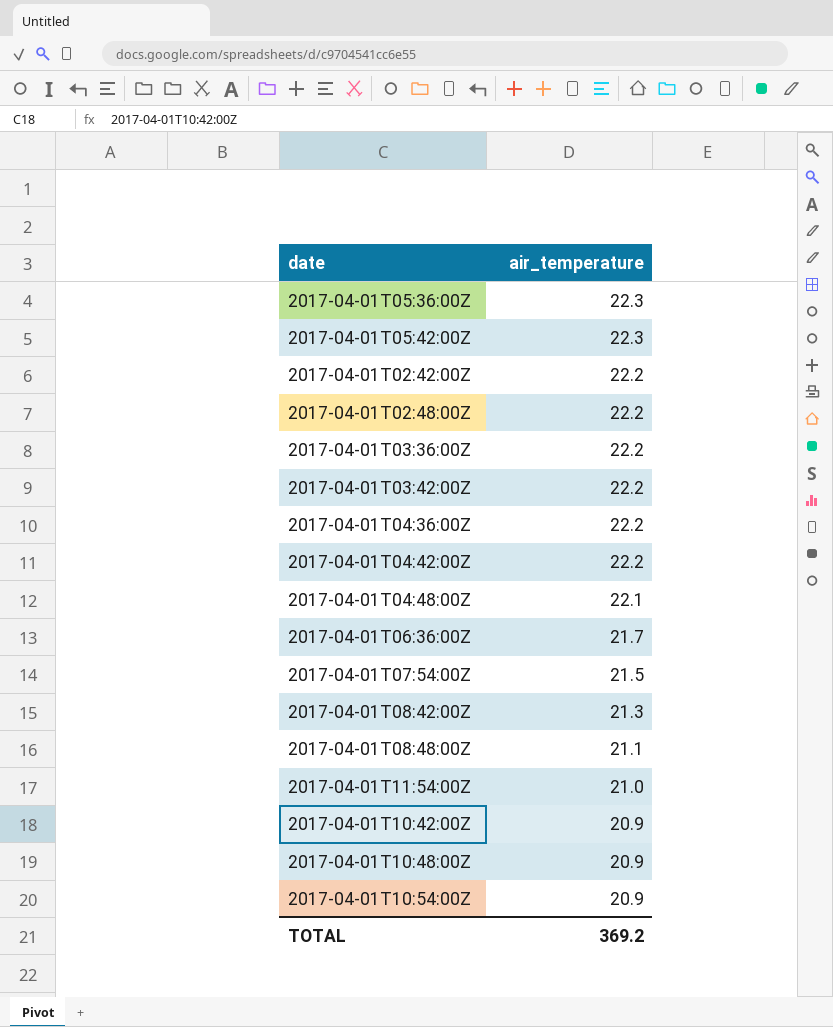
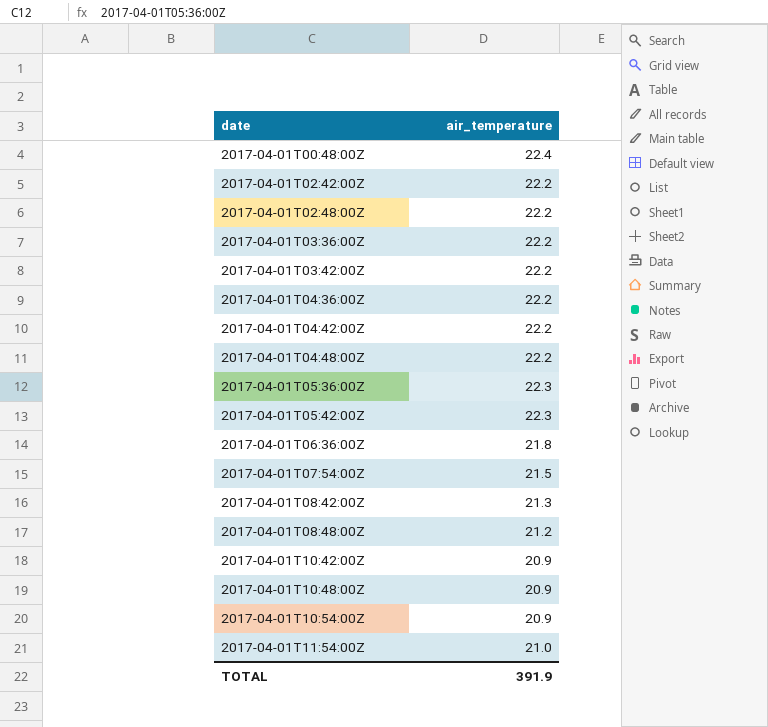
row order: air_temperature descending -> date ascending
row 2017-04-01T00:48:00Z: none -> 22.4
2017-04-01T04:48:00Z | air_temperature: 22.1 -> 22.2
2017-04-01T06:36:00Z | air_temperature: 21.7 -> 21.8
2017-04-01T08:48:00Z | air_temperature: 21.1 -> 21.2
TOTAL | air_temperature: 369.2 -> 391.9

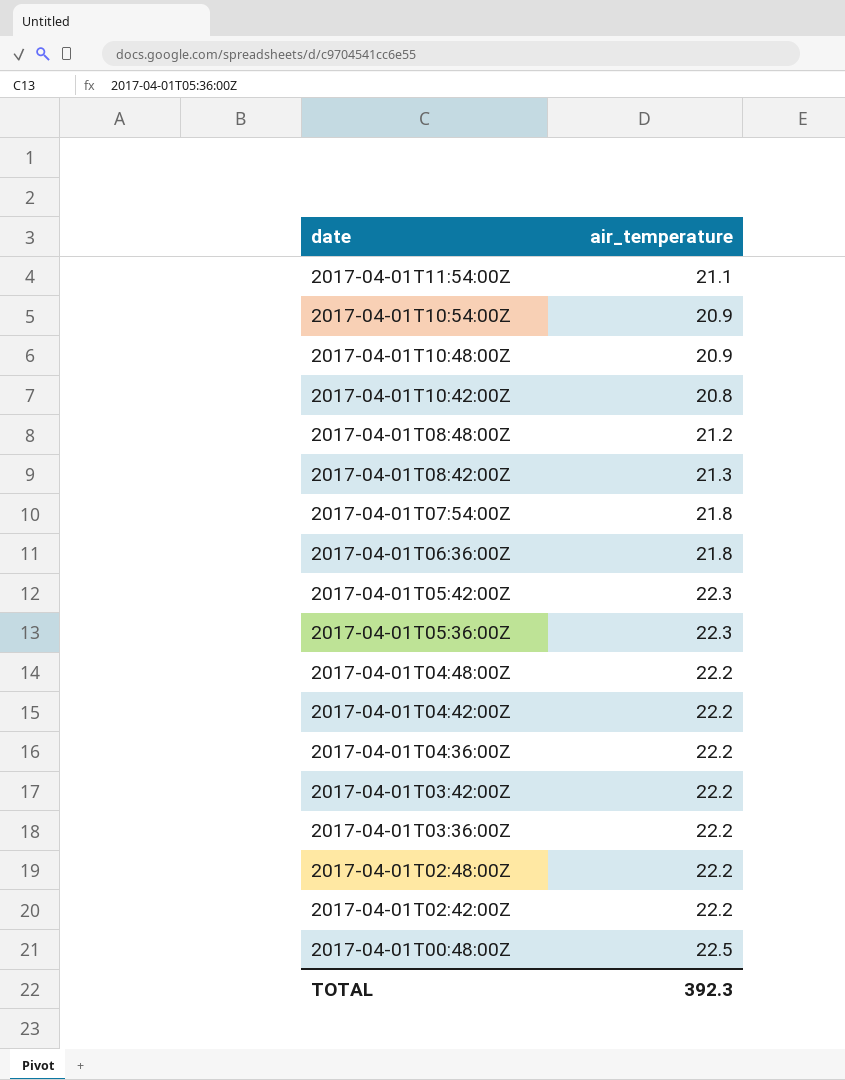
row order: date ascending -> date descending
2017-04-01T11:54:00Z | air_temperature: 21.0 -> 21.1
2017-04-01T10:42:00Z | air_temperature: 20.9 -> 20.8
2017-04-01T07:54:00Z | air_temperature: 21.5 -> 21.8
2017-04-01T00:48:00Z | air_temperature: 22.4 -> 22.5
TOTAL | air_temperature: 391.9 -> 392.3

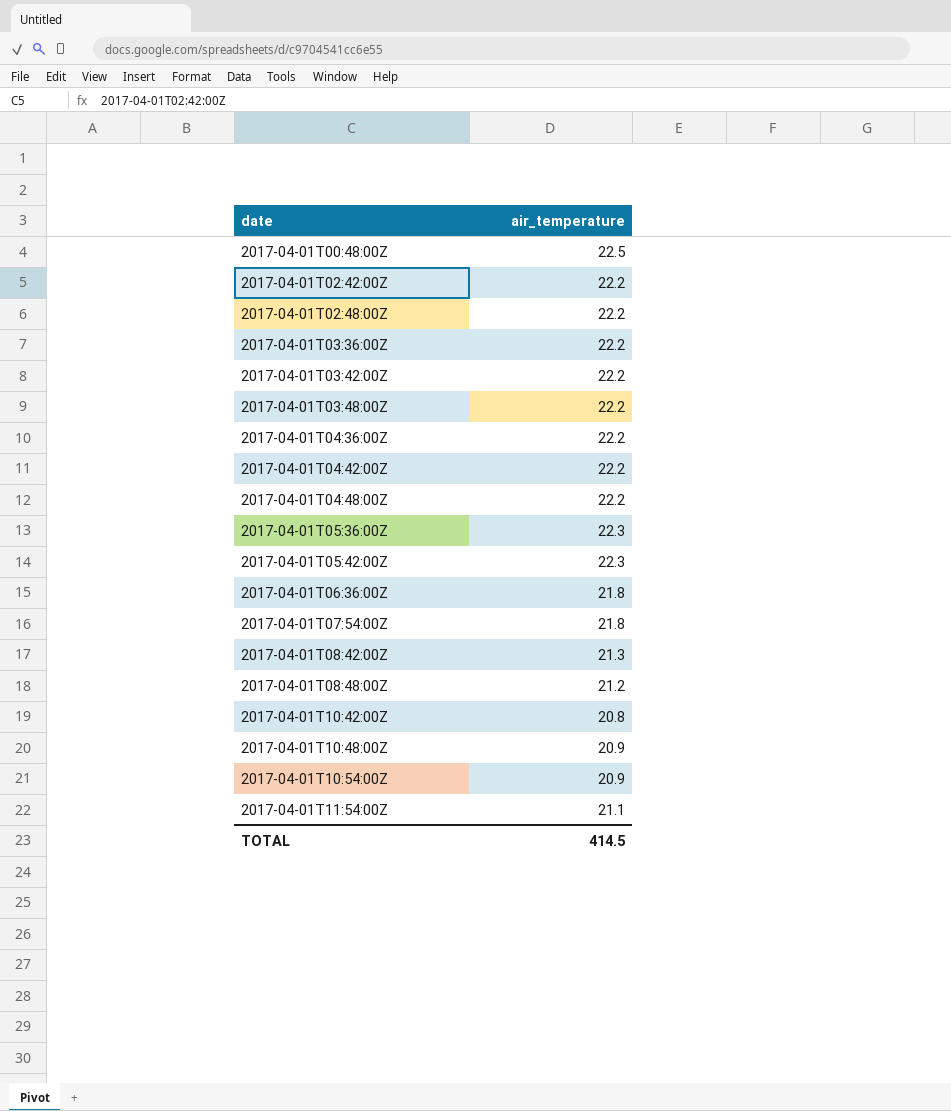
row order: date descending -> date ascending
row 2017-04-01T03:48:00Z: none -> 22.2
TOTAL | air_temperature: 392.3 -> 414.5

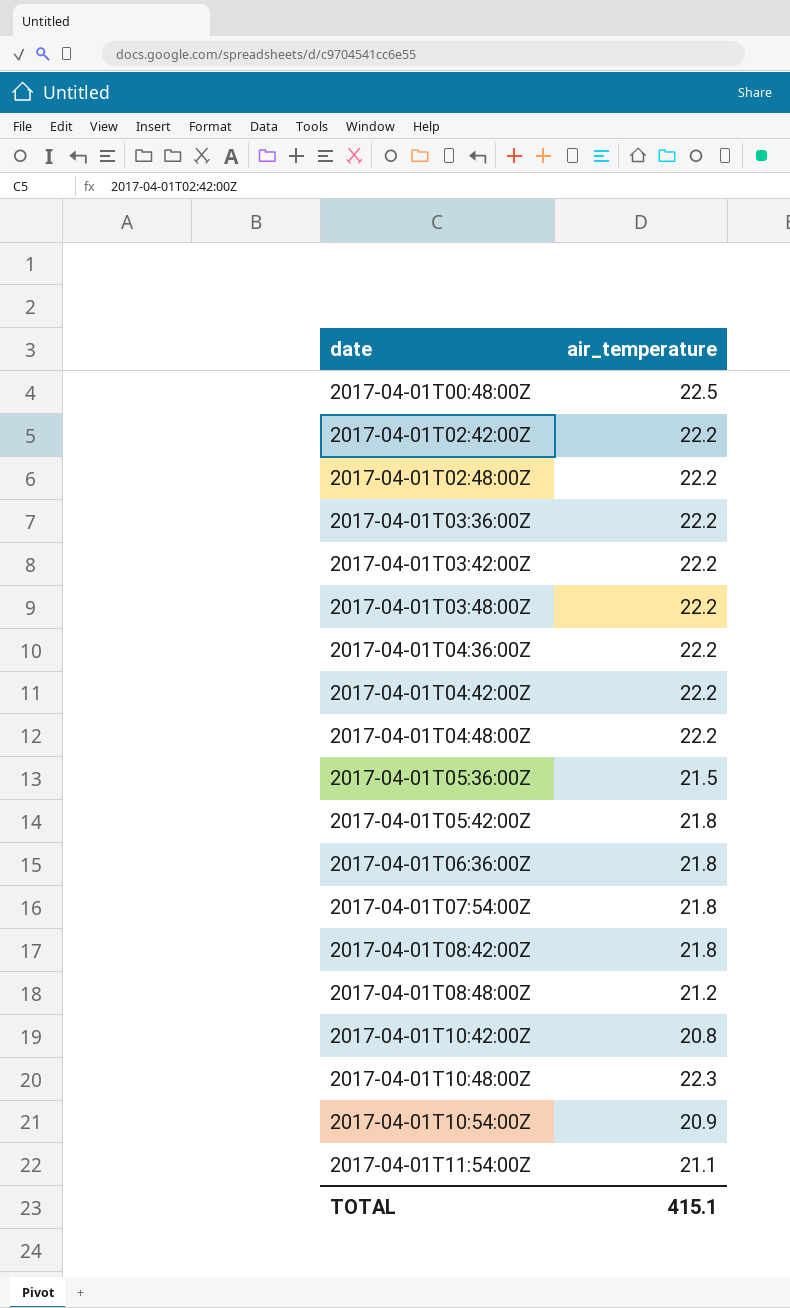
2017-04-01T05:36:00Z | air_temperature: 22.3 -> 21.5
2017-04-01T05:42:00Z | air_temperature: 22.3 -> 21.8
2017-04-01T08:42:00Z | air_temperature: 21.3 -> 21.8
2017-04-01T10:48:00Z | air_temperature: 20.9 -> 22.3
TOTAL | air_temperature: 414.5 -> 415.1

